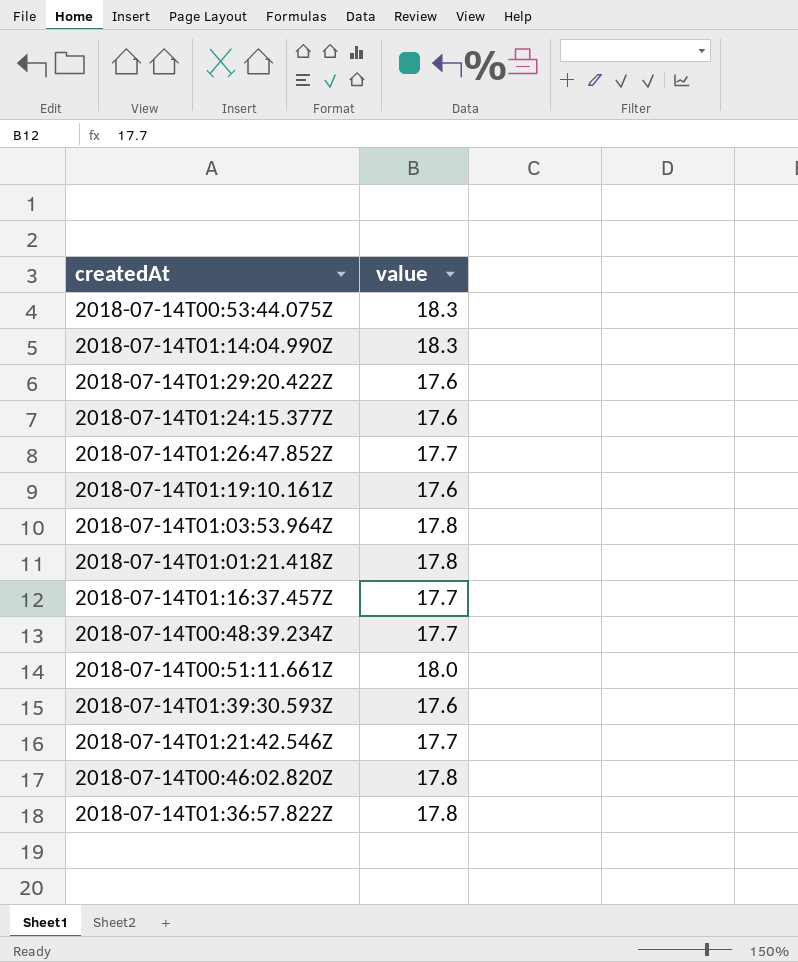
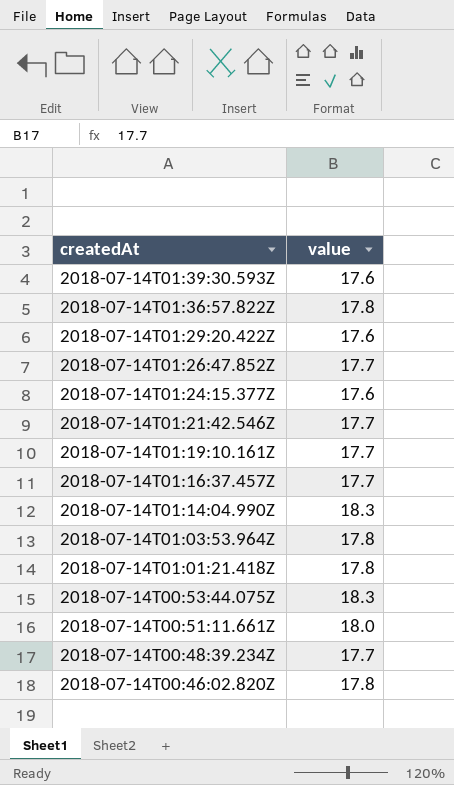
row order: none -> createdAt descending
2018-07-14T01:19:10.161Z | value: 17.6 -> 17.7

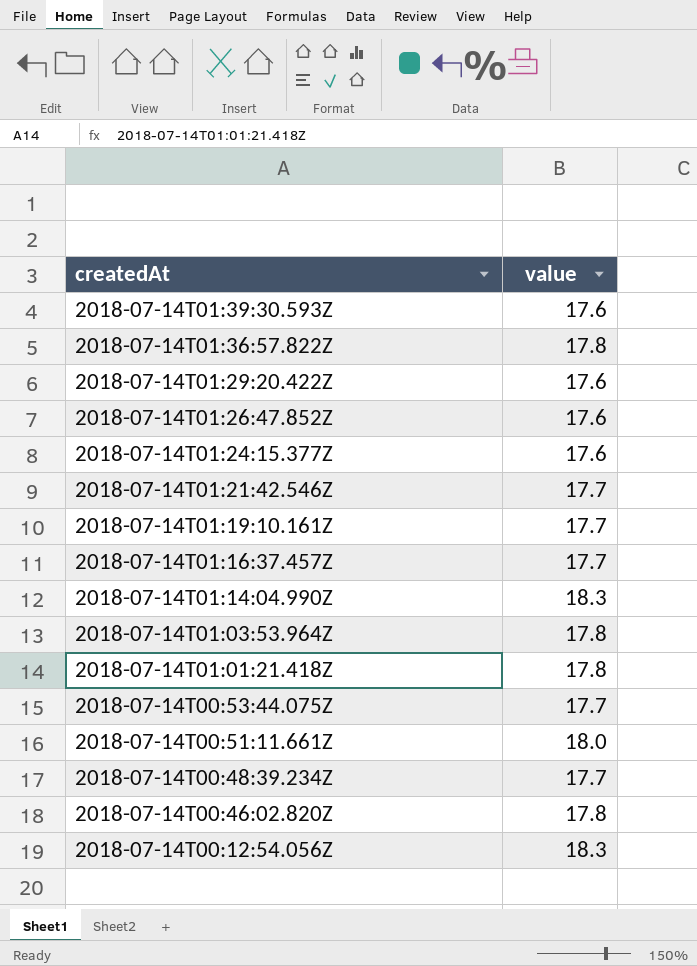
2018-07-14T01:26:47.852Z | value: 17.7 -> 17.6
2018-07-14T00:53:44.075Z | value: 18.3 -> 17.7
row 2018-07-14T00:12:54.056Z: none -> 18.3

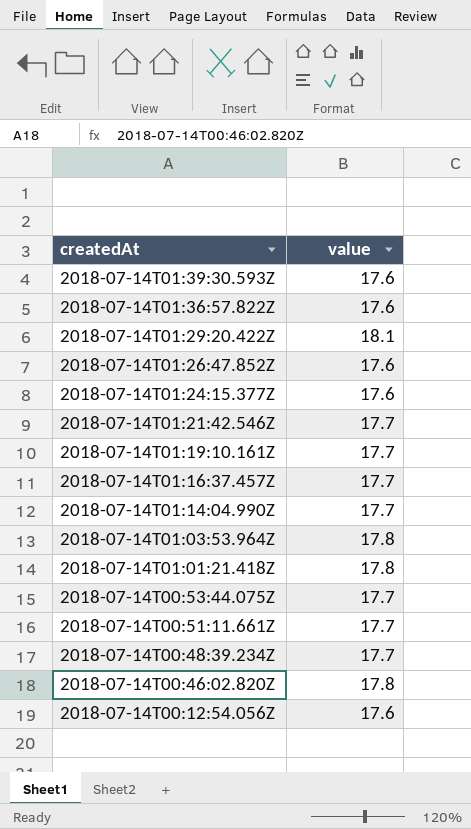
2018-07-14T01:36:57.822Z | value: 17.8 -> 17.6
2018-07-14T01:29:20.422Z | value: 17.6 -> 18.1
2018-07-14T01:14:04.990Z | value: 18.3 -> 17.7
2018-07-14T00:51:11.661Z | value: 18.0 -> 17.7
2018-07-14T00:12:54.056Z | value: 18.3 -> 17.6

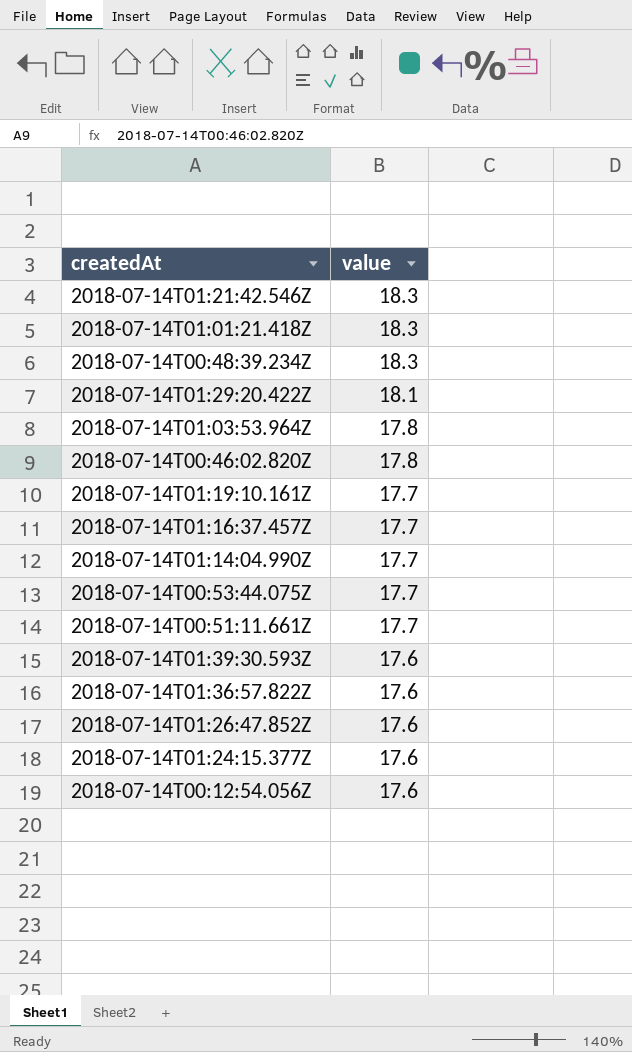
row order: createdAt descending -> value descending
2018-07-14T01:21:42.546Z | value: 17.7 -> 18.3
2018-07-14T01:01:21.418Z | value: 17.8 -> 18.3
2018-07-14T00:48:39.234Z | value: 17.7 -> 18.3

